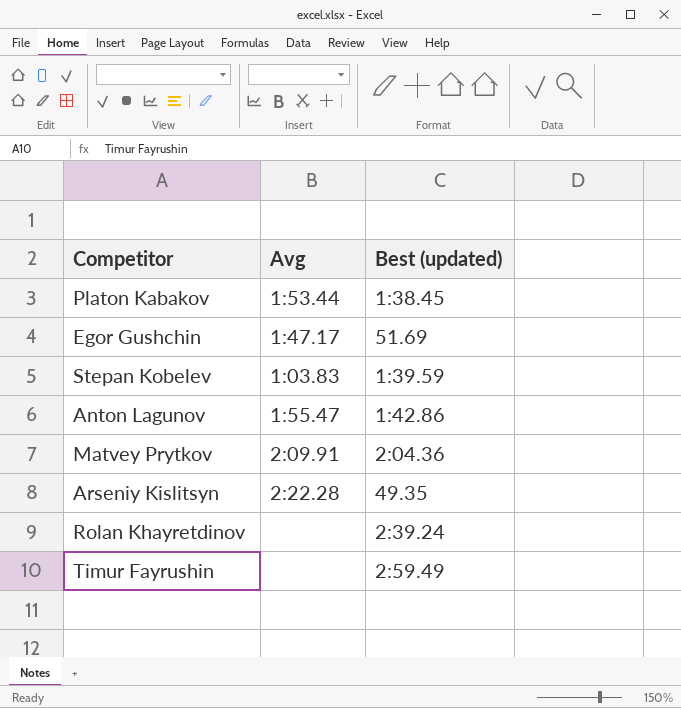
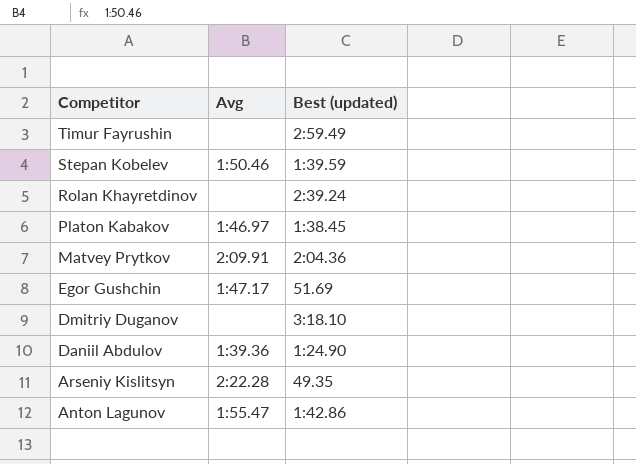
row order: none -> Competitor descending
Stepan Kobelev | Avg: 1:03.83 -> 1:50.46
Platon Kabakov | Avg: 1:53.44 -> 1:46.97
row Dmitriy Duganov: none -> none | 3:18.10
row Daniil Abdulov: none -> 1:39.36 | 1:24.90

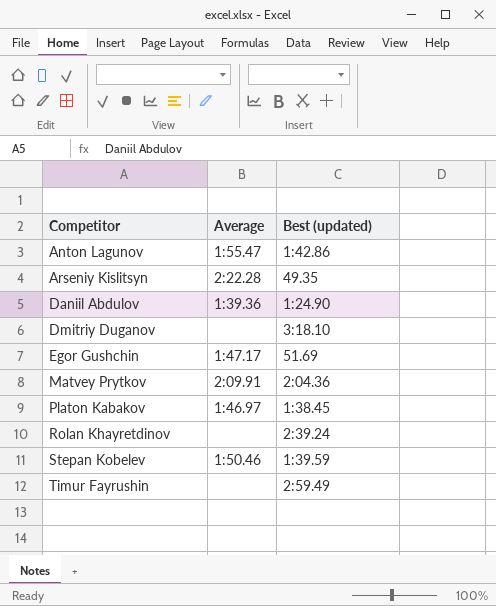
row order: Competitor descending -> Competitor ascending
column name: Avg -> Average

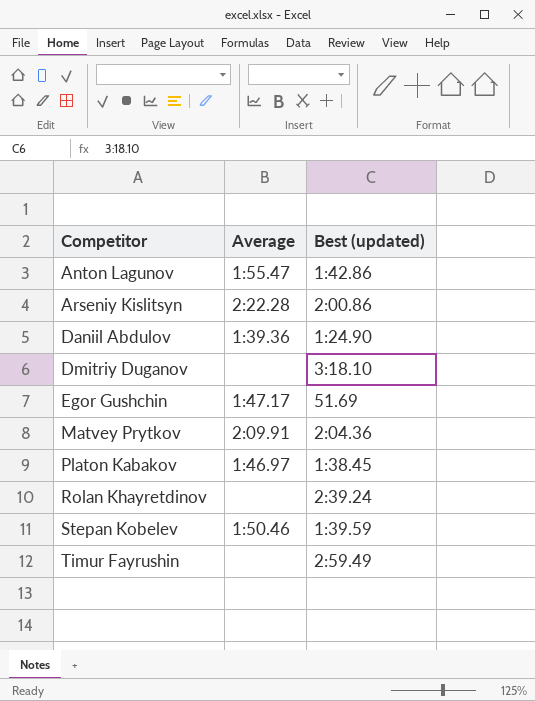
Arseniy Kislitsyn | Best (updated): 49.35 -> 2:00.86

